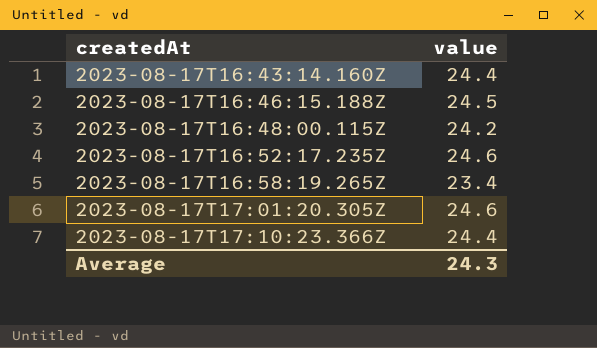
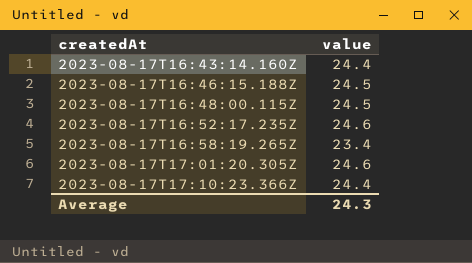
2023-08-17T16:48:00.115Z | value: 24.2 -> 24.5

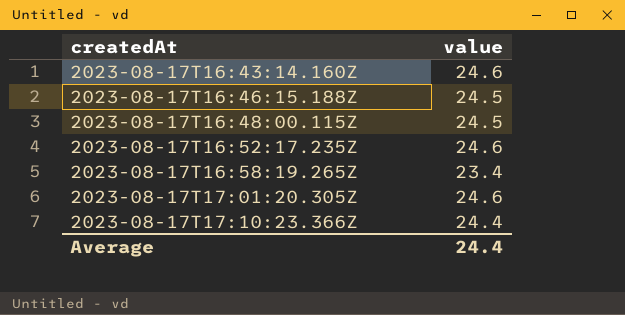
2023-08-17T16:43:14.160Z | value: 24.4 -> 24.6
Average | value: 24.3 -> 24.4

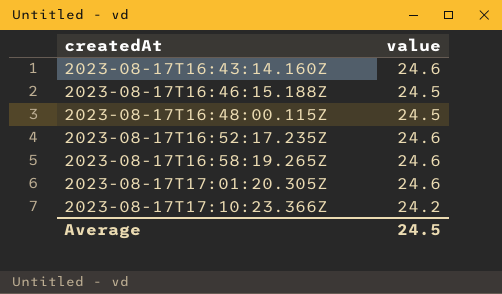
2023-08-17T16:58:19.265Z | value: 23.4 -> 24.6
2023-08-17T17:10:23.366Z | value: 24.4 -> 24.2
Average | value: 24.4 -> 24.5

